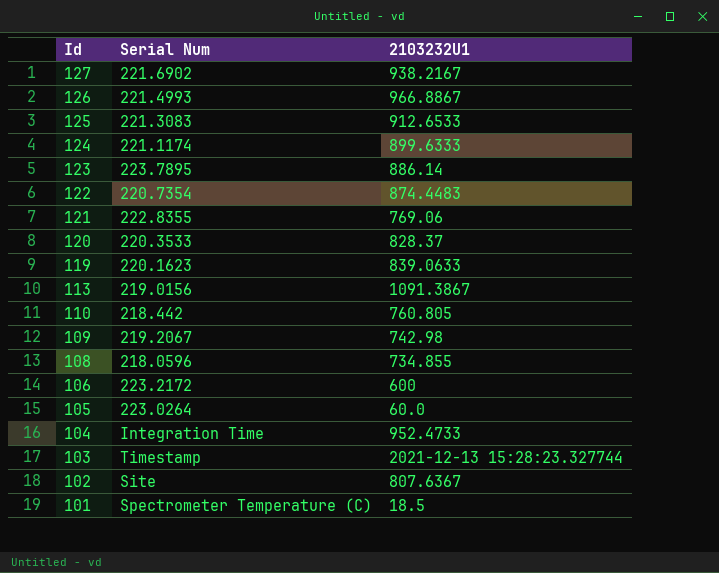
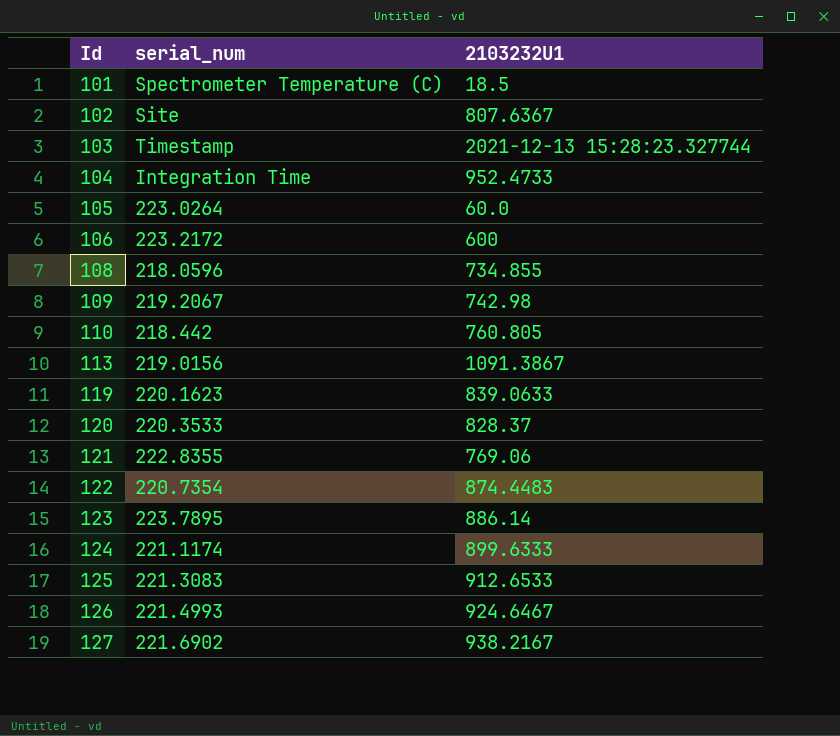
row order: Id descending -> Id ascending
column name: Serial Num -> serial_num
126 | 2103232U1: 966.8867 -> 924.6467

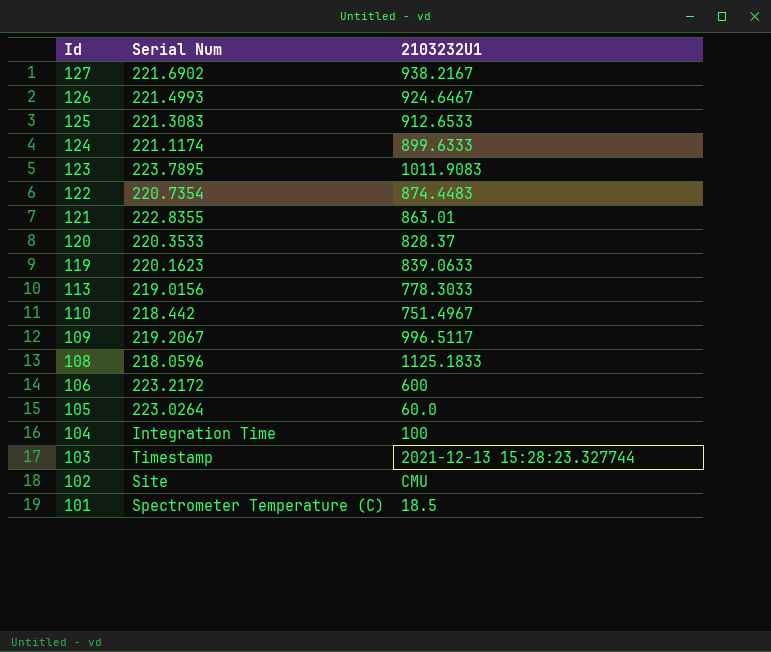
row order: Id ascending -> Id descending
column name: serial_num -> Serial Num
123 | 2103232U1: 886.14 -> 1011.9083
121 | 2103232U1: 769.06 -> 863.01
113 | 2103232U1: 1091.3867 -> 778.3033
110 | 2103232U1: 760.805 -> 751.4967
109 | 2103232U1: 742.98 -> 996.5117
108 | 2103232U1: 734.855 -> 1125.1833
104 | 2103232U1: 952.4733 -> 100
102 | 2103232U1: 807.6367 -> CMU

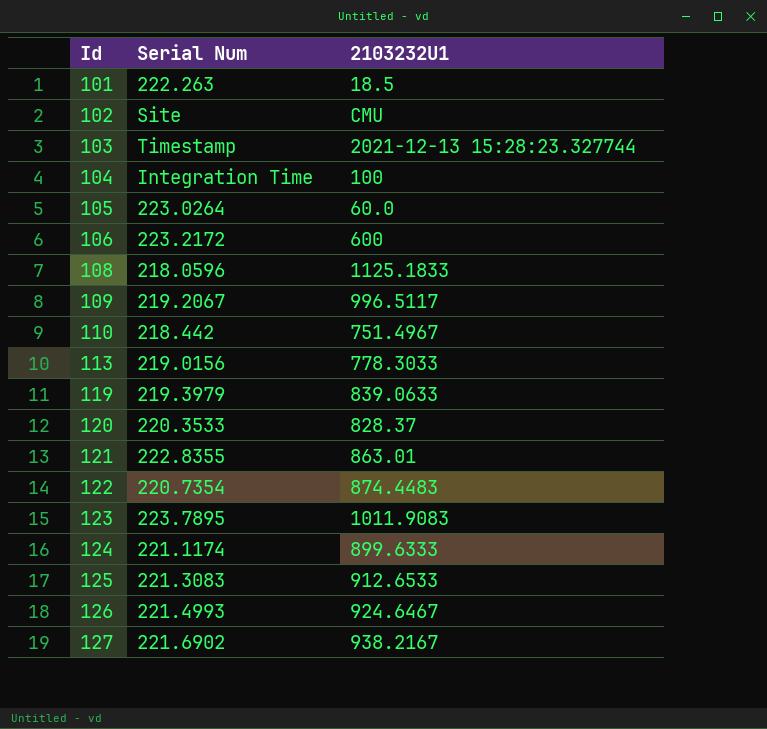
row order: Id descending -> Id ascending
101 | Serial Num: Spectrometer Temperature (C) -> 222.263
119 | Serial Num: 220.1623 -> 219.3979

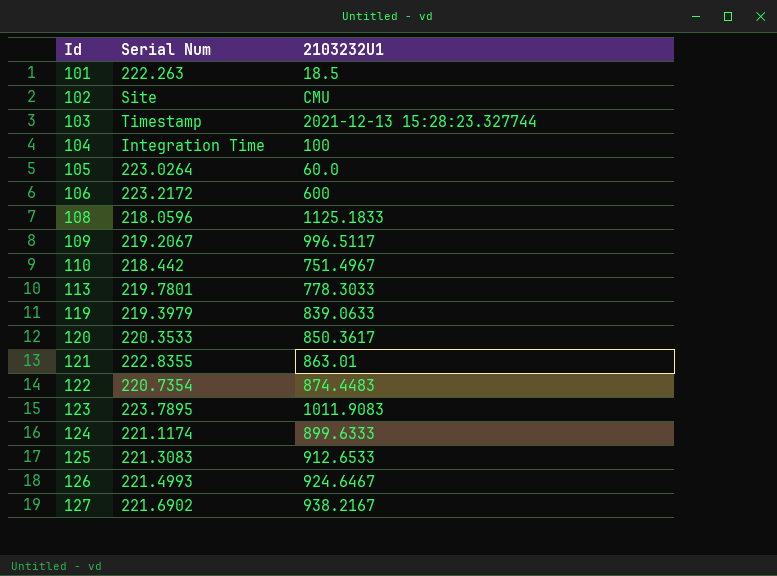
113 | Serial Num: 219.0156 -> 219.7801
120 | 2103232U1: 828.37 -> 850.3617

